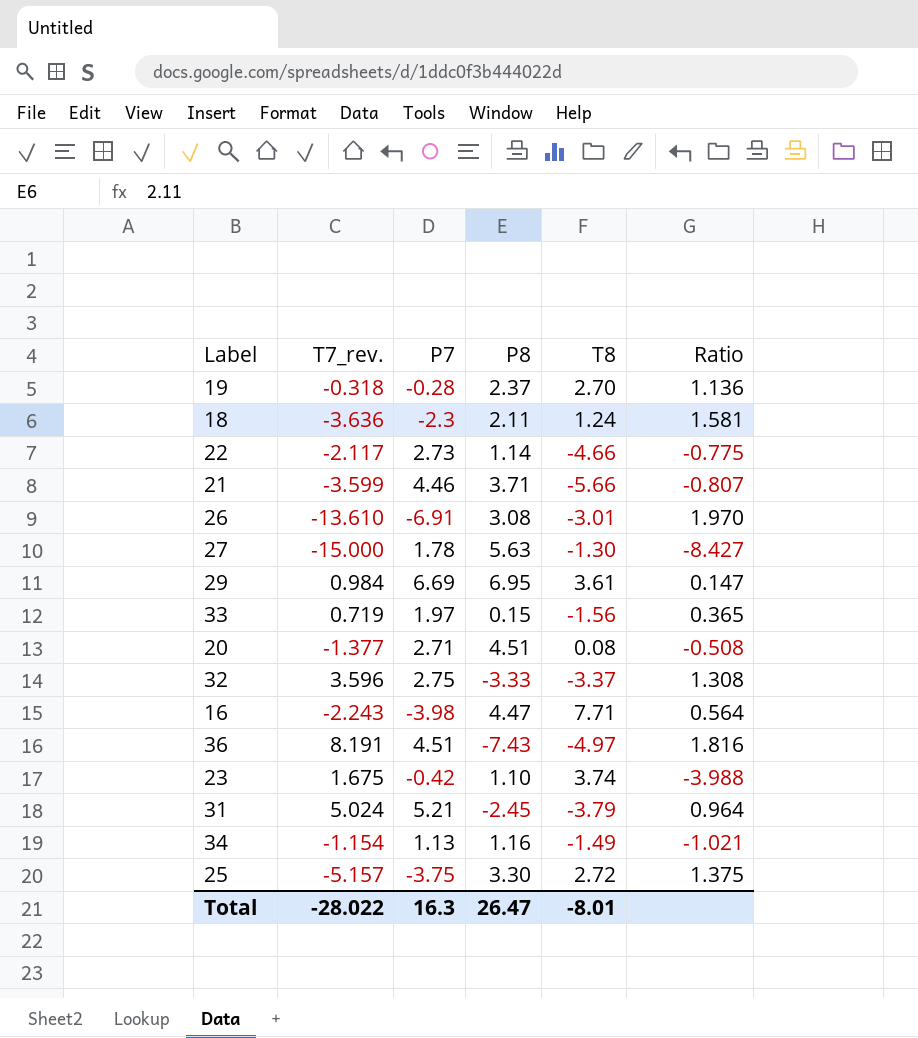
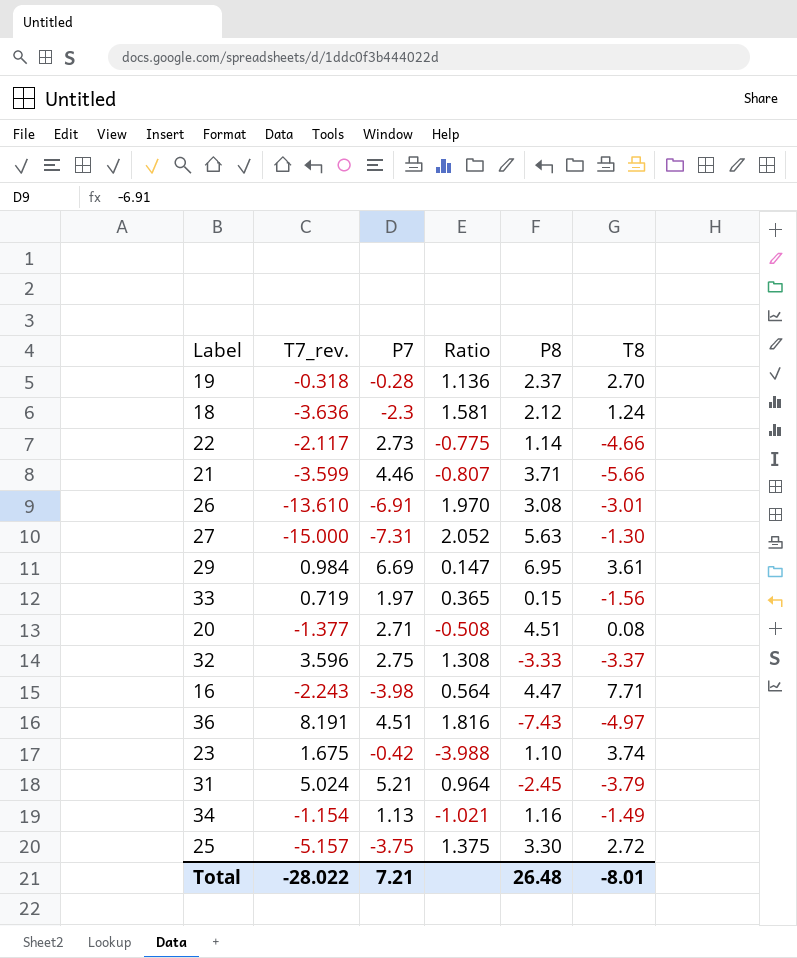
column Ratio | position: 6 -> 4
18 | P8: 2.11 -> 2.12
27 | P7: 1.78 -> -7.31
27 | Ratio: -8.427 -> 2.052
Total | P7: 16.3 -> 7.21
Total | P8: 26.47 -> 26.48

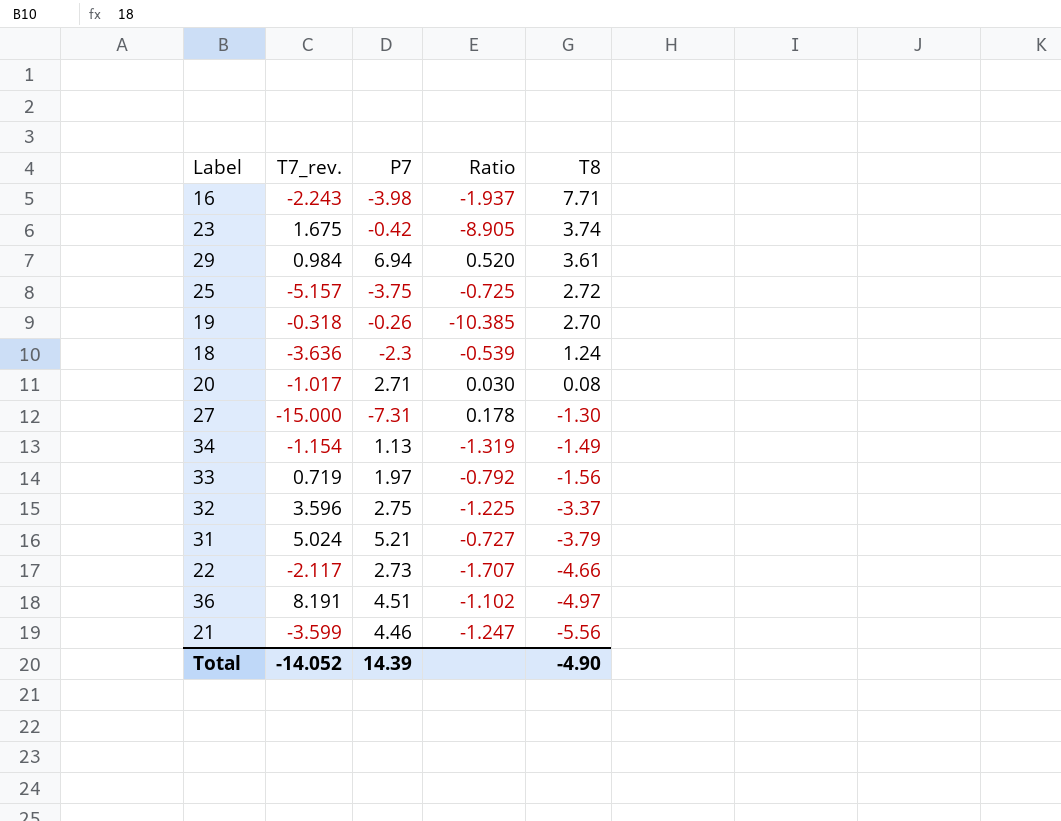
row order: none -> T8 descending
column P8 | position: 5 -> none
column Ratio | formula: [T7_rev.] / [P7] -> [T8] / [P7]
row 26: -13.610 | -6.91 | 1.970 | 3.08 | -3.01 -> none
29 | P7: 6.69 -> 6.94
19 | P7: -0.28 -> -0.26
20 | T7_rev.: -1.377 -> -1.017
21 | T8: -5.66 -> -5.56
Total | T7_rev.: -28.022 -> -14.052
Total | P7: 7.21 -> 14.39
Total | T8: -8.01 -> -4.90

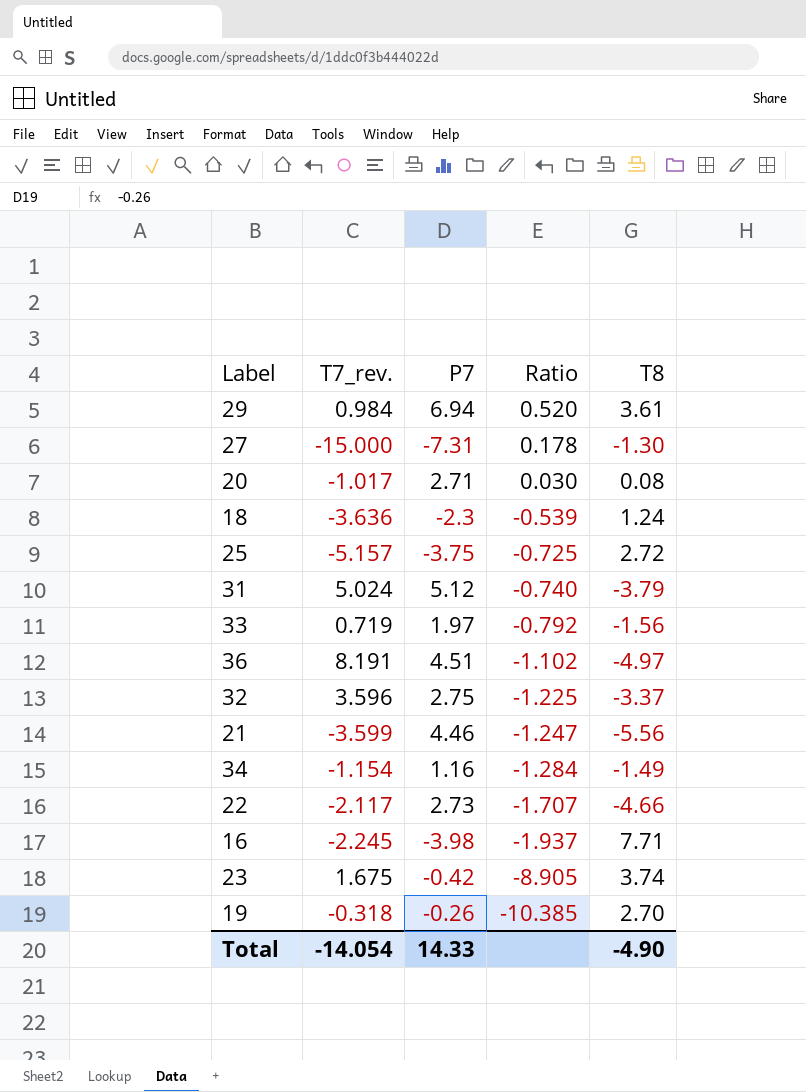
row order: T8 descending -> Ratio descending
31 | P7: 5.21 -> 5.12
31 | Ratio: -0.727 -> -0.740
34 | P7: 1.13 -> 1.16
34 | Ratio: -1.319 -> -1.284
16 | T7_rev.: -2.243 -> -2.245
Total | T7_rev.: -14.052 -> -14.054
Total | P7: 14.39 -> 14.33

